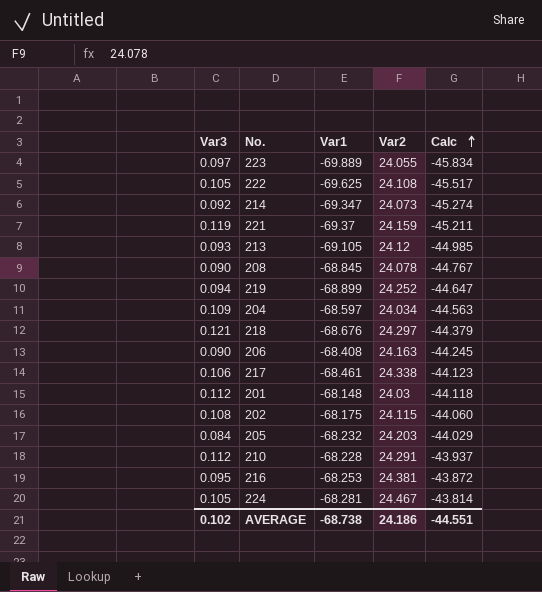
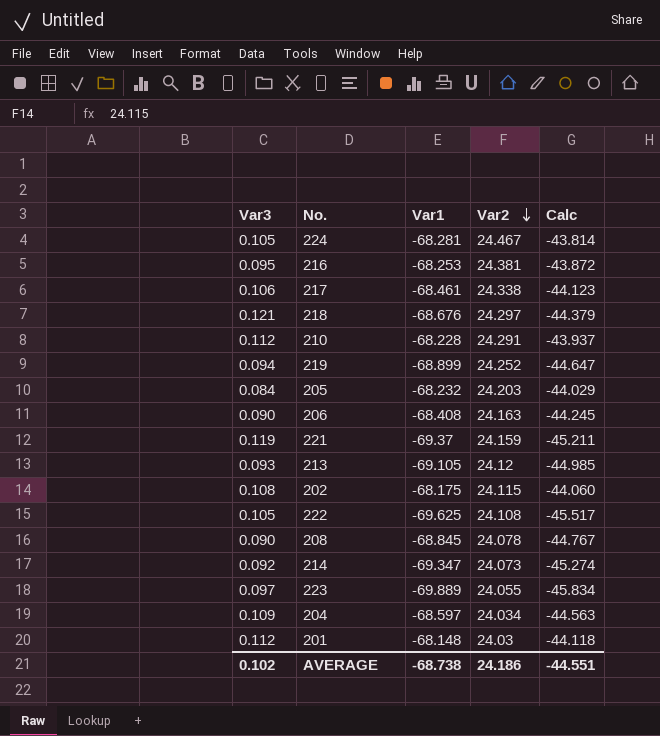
row order: Calc ascending -> Var2 descending

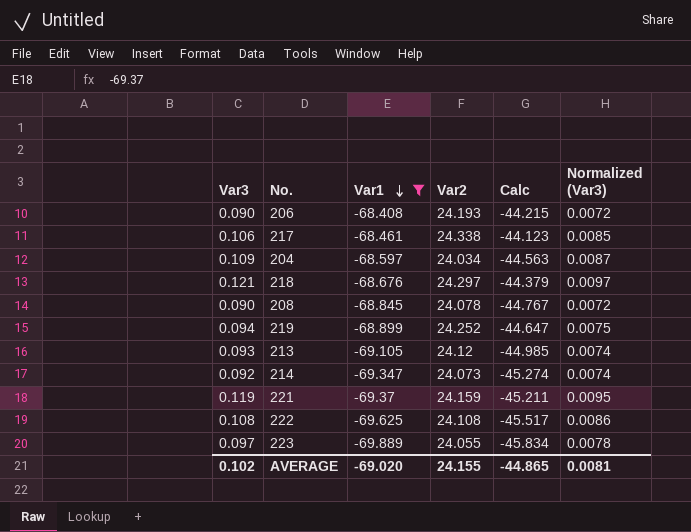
filter: none -> Var1 <= -68.408
row order: Var2 descending -> Var1 descending
column Normalized (Var3) | formula: none -> [Var3] * 0.08
206 | Var2: 24.163 -> 24.193
206 | Calc: -44.245 -> -44.215
222 | Var3: 0.105 -> 0.108
AVERAGE | Var1: -68.738 -> -69.020
AVERAGE | Var2: 24.186 -> 24.155
AVERAGE | Calc: -44.551 -> -44.865

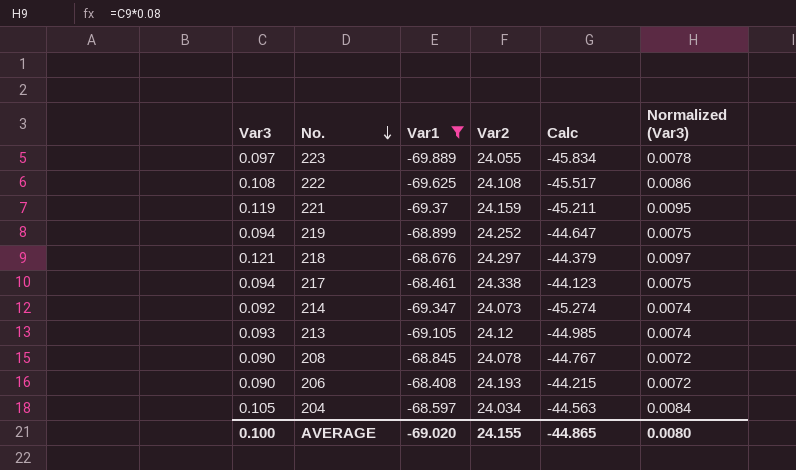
row order: Var1 descending -> No. descending
217 | Var3: 0.106 -> 0.094
217 | Normalized (Var3): 0.0085 -> 0.0075
204 | Var3: 0.109 -> 0.105
204 | Normalized (Var3): 0.0087 -> 0.0084
AVERAGE | Var3: 0.102 -> 0.100
AVERAGE | Normalized (Var3): 0.0081 -> 0.0080

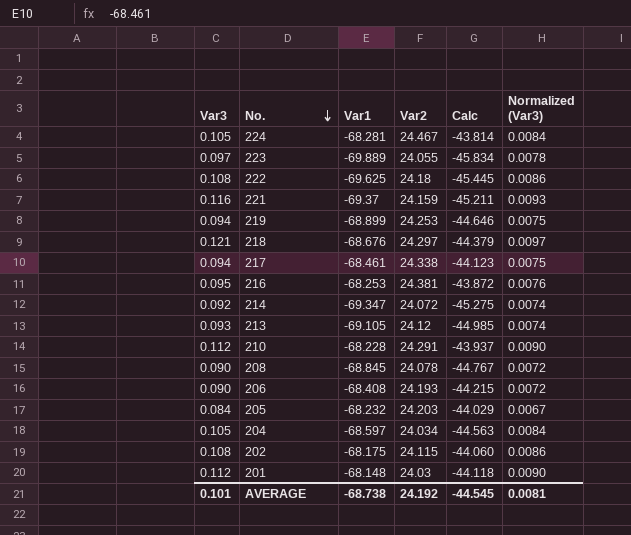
filter: Var1 <= -68.408 -> none
222 | Var2: 24.108 -> 24.18
222 | Calc: -45.517 -> -45.445
221 | Var3: 0.119 -> 0.116
221 | Normalized (Var3): 0.0095 -> 0.0093
219 | Var2: 24.252 -> 24.253
219 | Calc: -44.647 -> -44.646
214 | Var2: 24.073 -> 24.072
214 | Calc: -45.274 -> -45.275
AVERAGE | Var3: 0.100 -> 0.101
AVERAGE | Var1: -69.020 -> -68.738
AVERAGE | Var2: 24.155 -> 24.192
AVERAGE | Calc: -44.865 -> -44.545
AVERAGE | Normalized (Var3): 0.0080 -> 0.0081

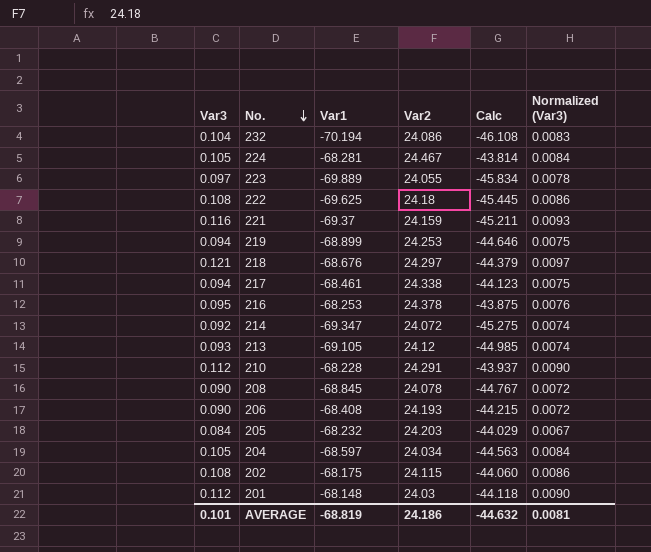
row 232: none -> 0.104 | -70.194 | 24.086 | -46.108 | 0.0083
216 | Var2: 24.381 -> 24.378
216 | Calc: -43.872 -> -43.875
AVERAGE | Var1: -68.738 -> -68.819
AVERAGE | Var2: 24.192 -> 24.186
AVERAGE | Calc: -44.545 -> -44.632

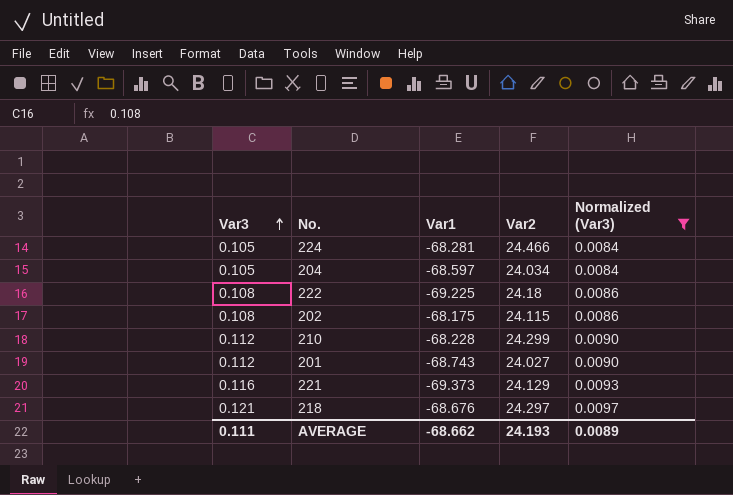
filter: none -> Normalized (Var3) >= 0.0084
row order: No. descending -> Var3 ascending
column Calc | formula: [Var1] + [Var2] -> none
224 | Var2: 24.467 -> 24.466
222 | Var1: -69.625 -> -69.225
210 | Var2: 24.291 -> 24.299
201 | Var1: -68.148 -> -68.743
201 | Var2: 24.03 -> 24.027
221 | Var1: -69.37 -> -69.373
221 | Var2: 24.159 -> 24.129
AVERAGE | Var3: 0.101 -> 0.111
AVERAGE | Var1: -68.819 -> -68.662
AVERAGE | Var2: 24.186 -> 24.193
AVERAGE | Normalized (Var3): 0.0081 -> 0.0089

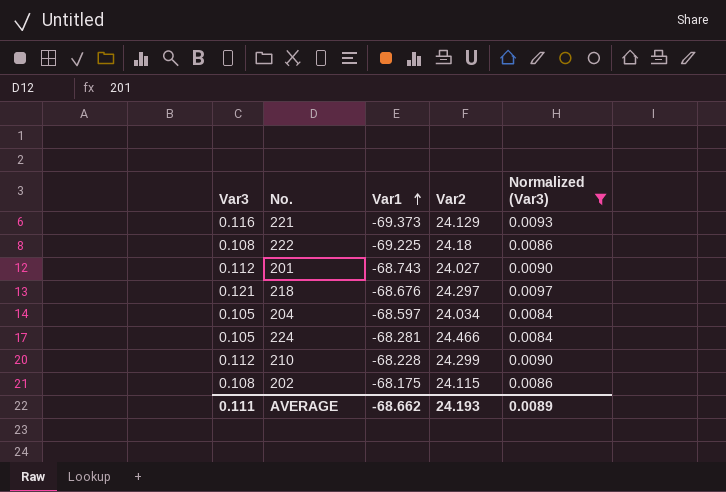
row order: Var3 ascending -> Var1 ascending

